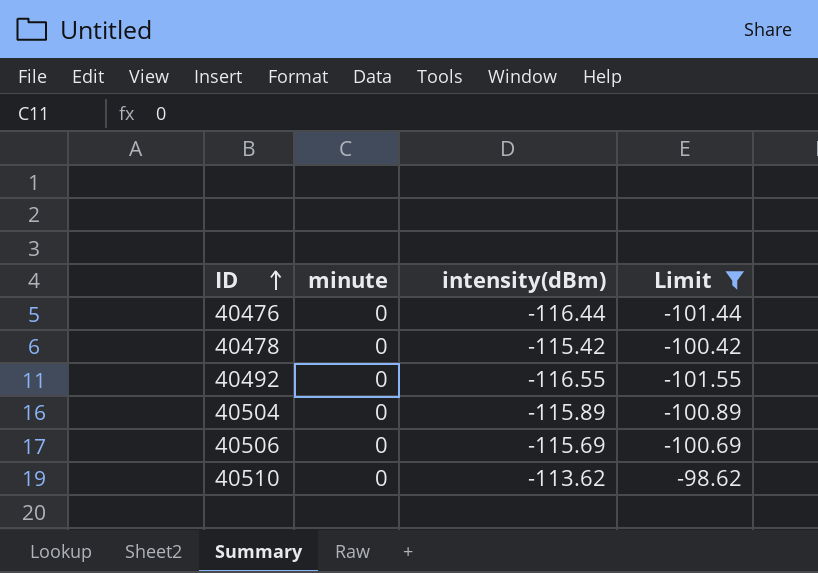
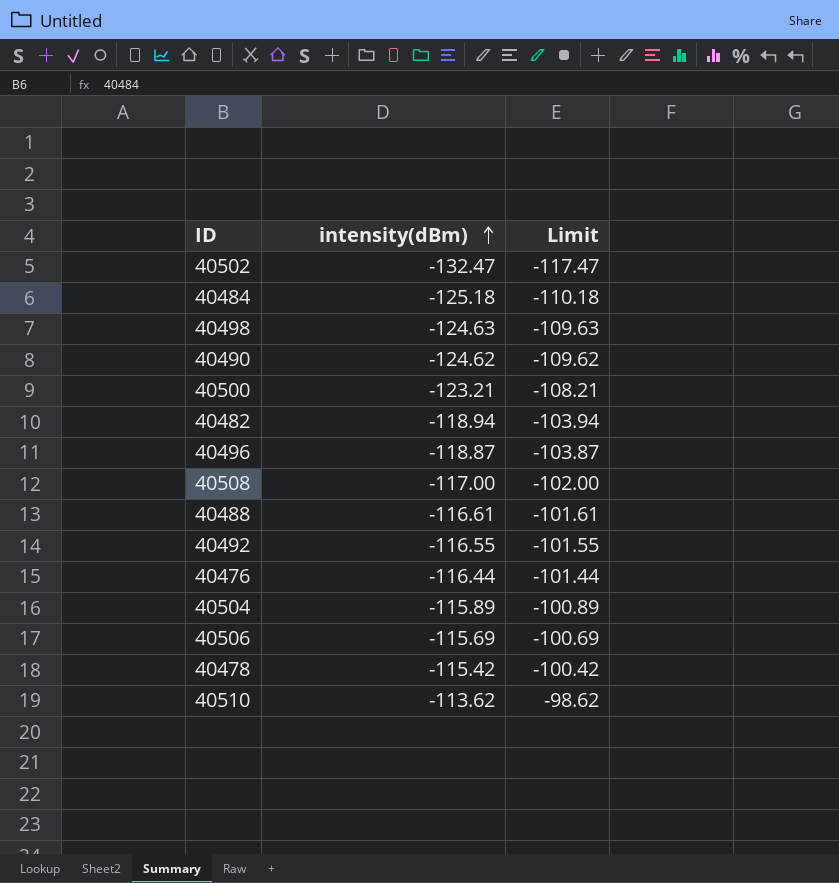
filter: Limit >= -101.55 -> none
row order: ID ascending -> intensity(dBm) ascending
column minute | position: 2 -> none

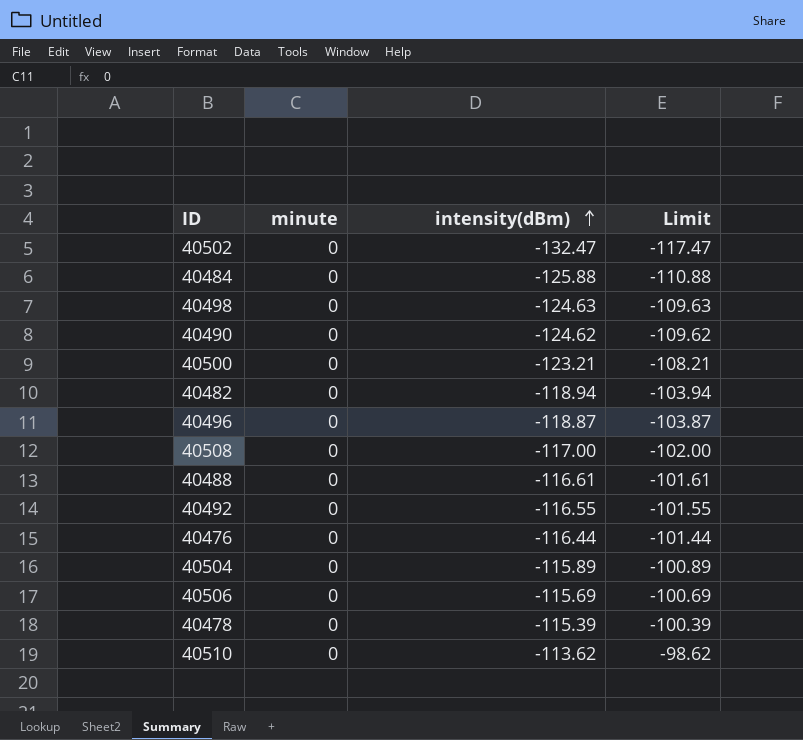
column minute | position: none -> 2
40484 | intensity(dBm): -125.18 -> -125.88
40484 | Limit: -110.18 -> -110.88
40478 | intensity(dBm): -115.42 -> -115.39
40478 | Limit: -100.42 -> -100.39

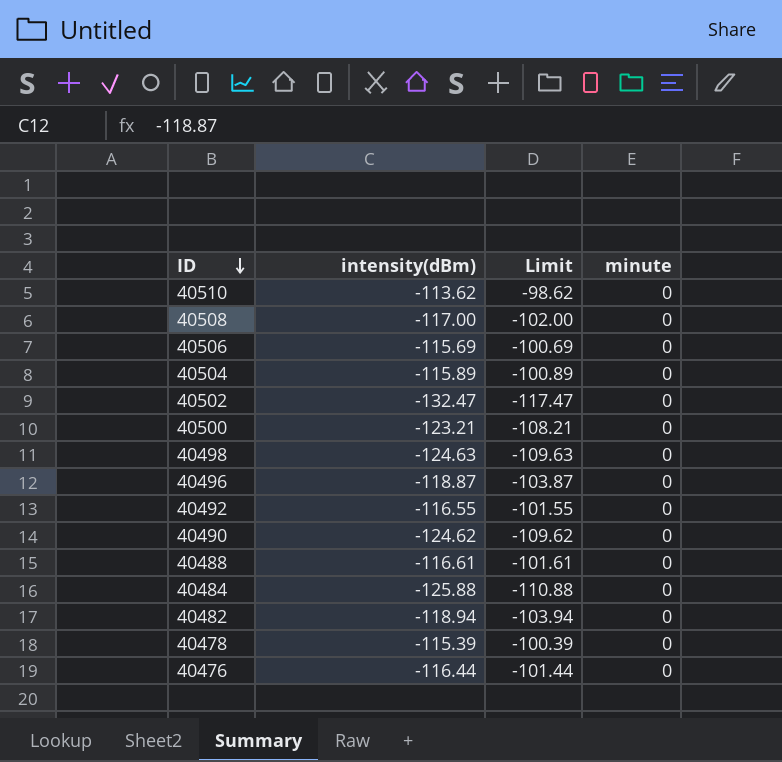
row order: intensity(dBm) ascending -> ID descending
column minute | position: 2 -> 4

